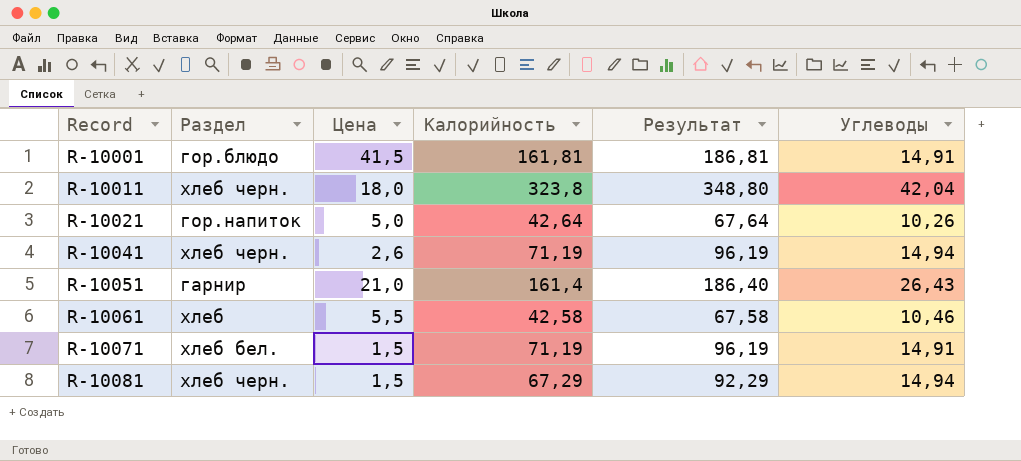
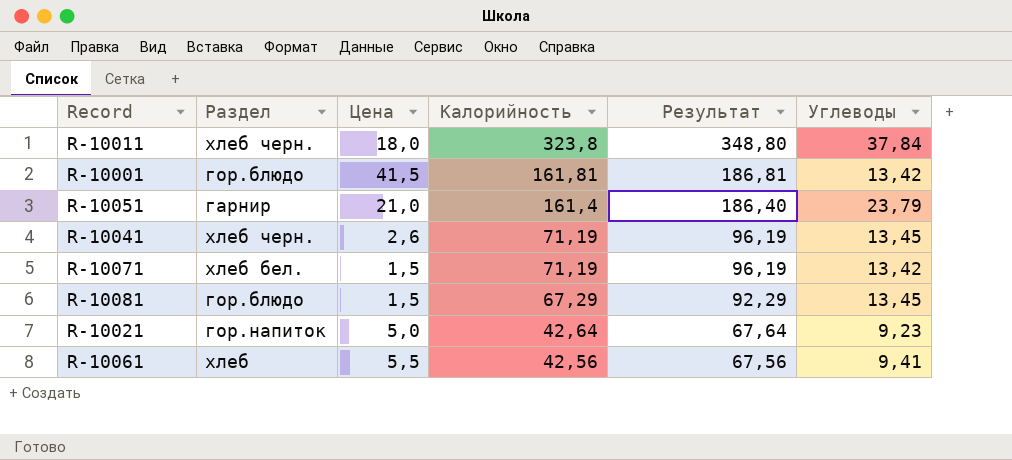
row order: Record ascending -> Калорийность descending
R-10011 | Углеводы: 42,04 -> 37,84
R-10001 | Углеводы: 14,91 -> 13,42
R-10051 | Углеводы: 26,43 -> 23,79
R-10041 | Углеводы: 14,94 -> 13,45
R-10071 | Углеводы: 14,91 -> 13,42
R-10081 | Раздел: хлеб черн. -> гор.блюдо
R-10081 | Углеводы: 14,94 -> 13,45
R-10021 | Углеводы: 10,26 -> 9,23
R-10061 | Калорийность: 42,58 -> 42,56
R-10061 | Результат: 67,58 -> 67,56
R-10061 | Углеводы: 10,46 -> 9,41

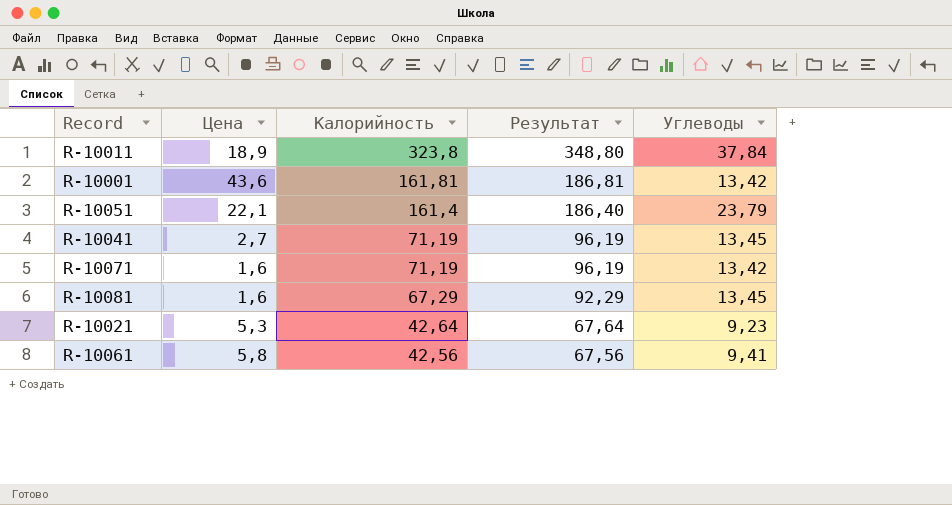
column Раздел | position: 2 -> none
R-10011 | Цена: 18,0 -> 18,9
R-10001 | Цена: 41,5 -> 43,6
R-10051 | Цена: 21,0 -> 22,1
R-10041 | Цена: 2,6 -> 2,7
R-10071 | Цена: 1,5 -> 1,6
R-10081 | Цена: 1,5 -> 1,6
R-10021 | Цена: 5,0 -> 5,3
R-10061 | Цена: 5,5 -> 5,8

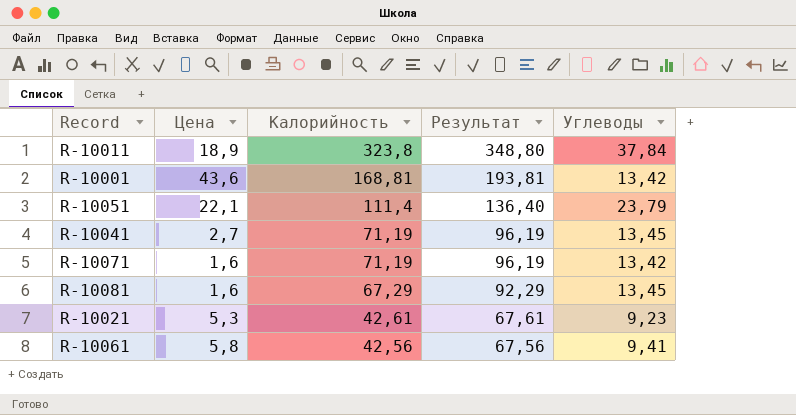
R-10001 | Калорийность: 161,81 -> 168,81
R-10001 | Результат: 186,81 -> 193,81
R-10051 | Калорийность: 161,4 -> 111,4
R-10051 | Результат: 186,40 -> 136,40
R-10021 | Калорийность: 42,64 -> 42,61
R-10021 | Результат: 67,64 -> 67,61

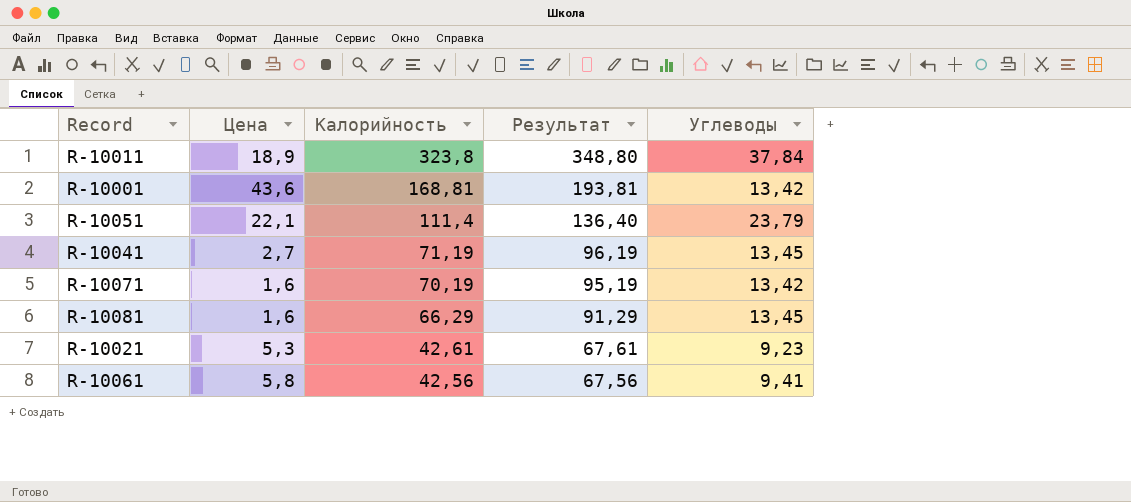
R-10071 | Калорийность: 71,19 -> 70,19
R-10071 | Результат: 96,19 -> 95,19
R-10081 | Калорийность: 67,29 -> 66,29
R-10081 | Результат: 92,29 -> 91,29

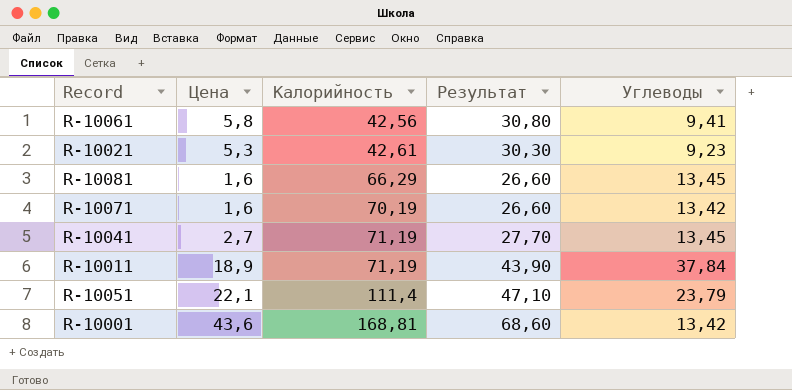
row order: Калорийность descending -> Калорийность ascending
column Результат | formula: [Калорийность] + 25 -> [Цена] + 25
R-10011 | Калорийность: 323,8 -> 71,19

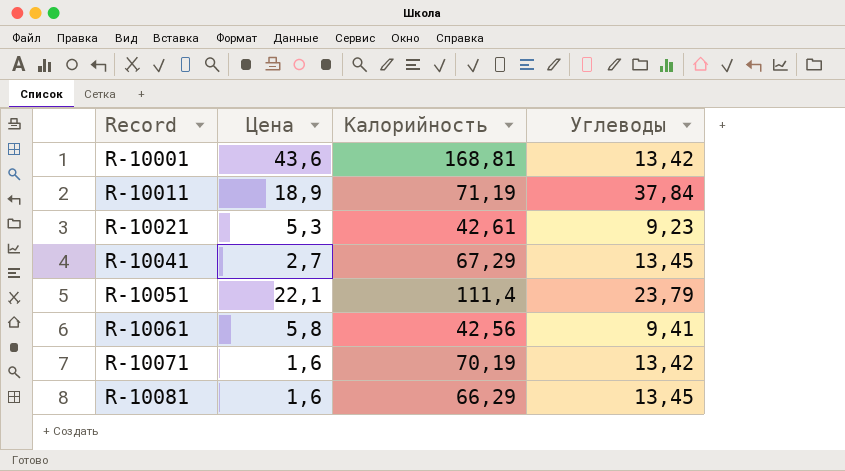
row order: Калорийность ascending -> Record ascending
column Результат | formula: [Цена] + 25 -> none
R-10041 | Калорийность: 71,19 -> 67,29

